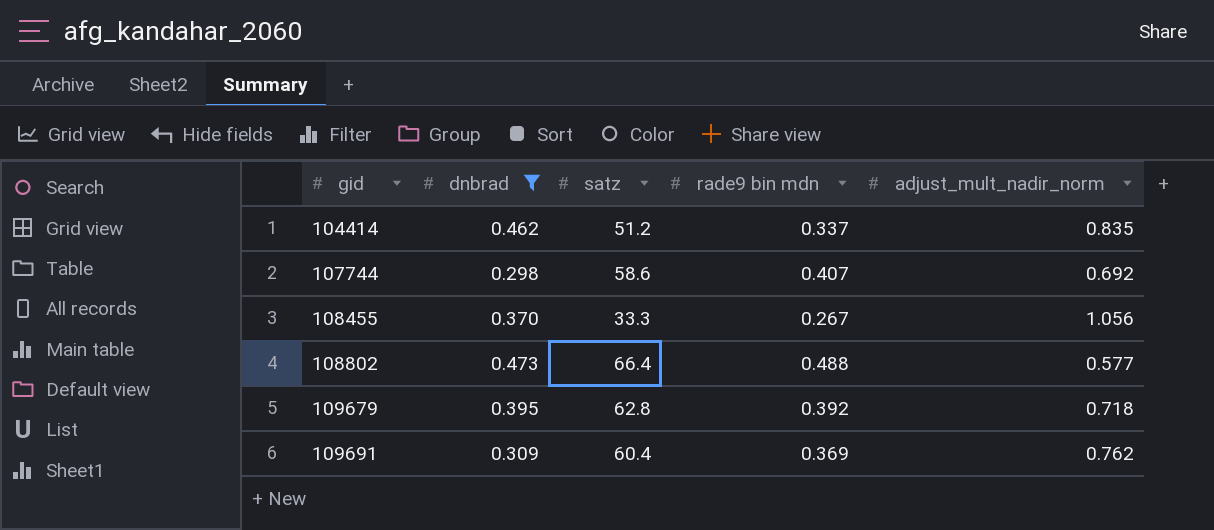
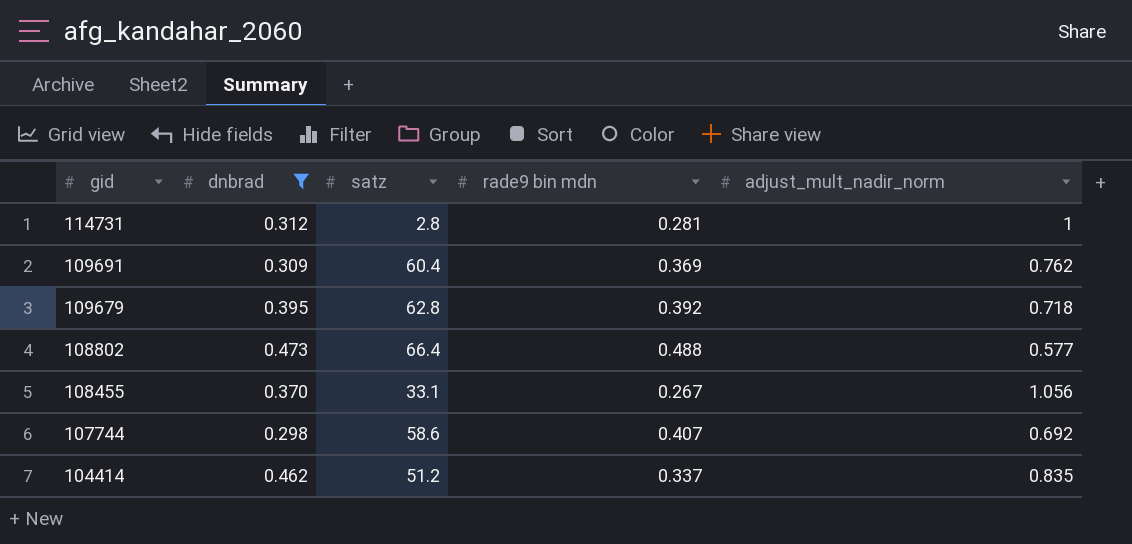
row order: gid ascending -> gid descending
row 114731: none -> 0.312 | 2.8 | 0.281 | 1
108455 | satz: 33.3 -> 33.1

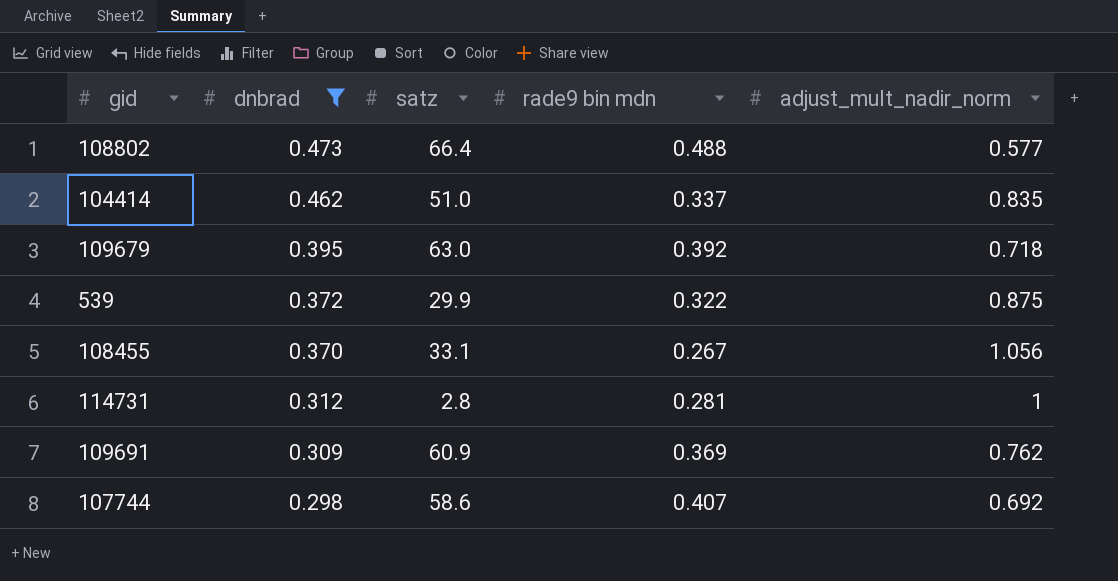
row order: gid descending -> dnbrad descending
104414 | satz: 51.2 -> 51.0
109679 | satz: 62.8 -> 63.0
row 539: none -> 0.372 | 29.9 | 0.322 | 0.875
109691 | satz: 60.4 -> 60.9

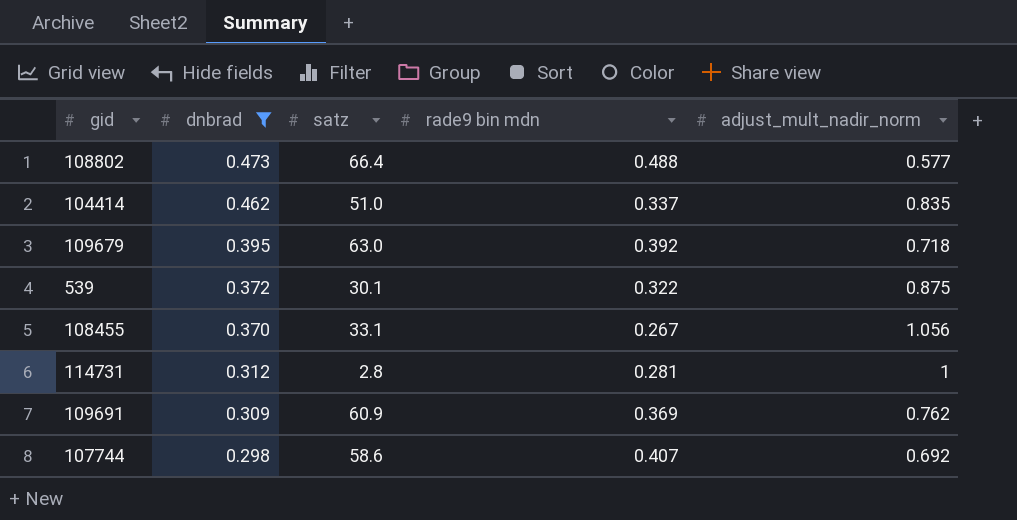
539 | satz: 29.9 -> 30.1

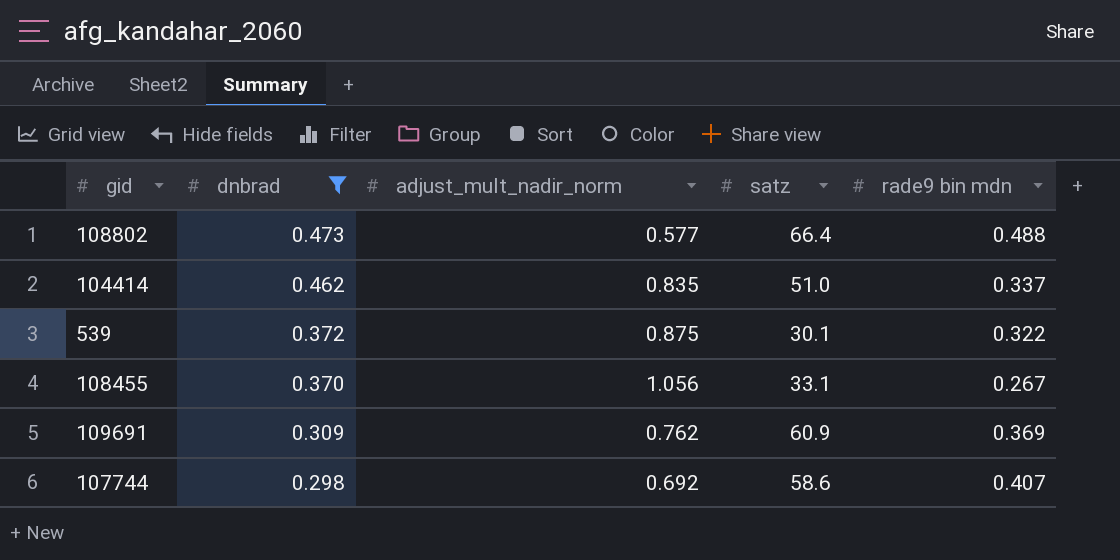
column adjust_mult_nadir_norm | position: 5 -> 3
row 109679: 0.395 | 63.0 | 0.392 | 0.718 -> none
row 114731: 0.312 | 2.8 | 0.281 | 1 -> none

